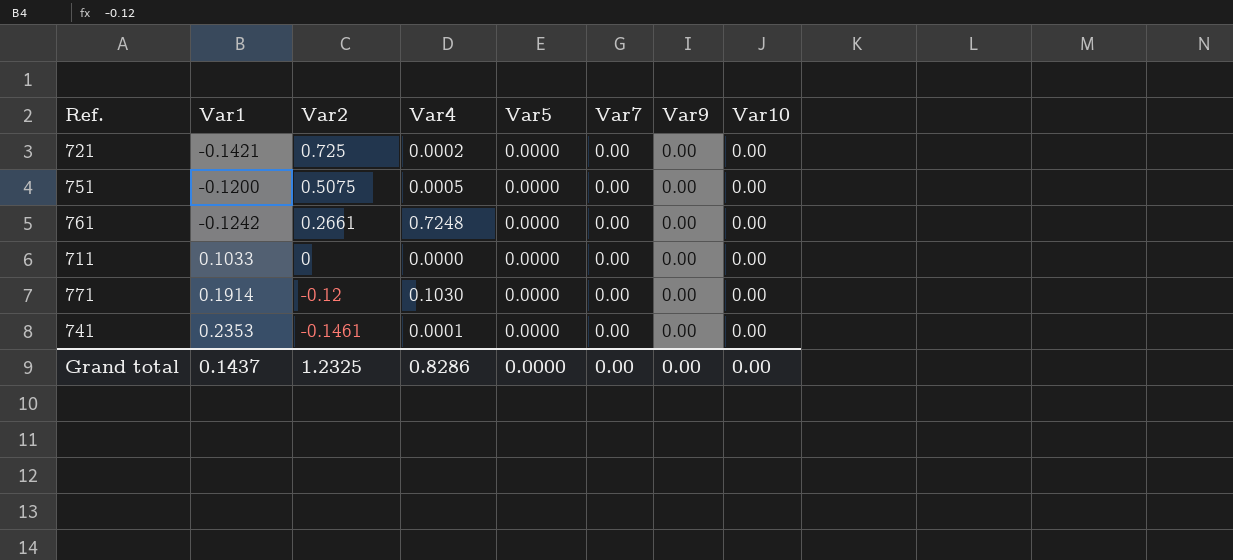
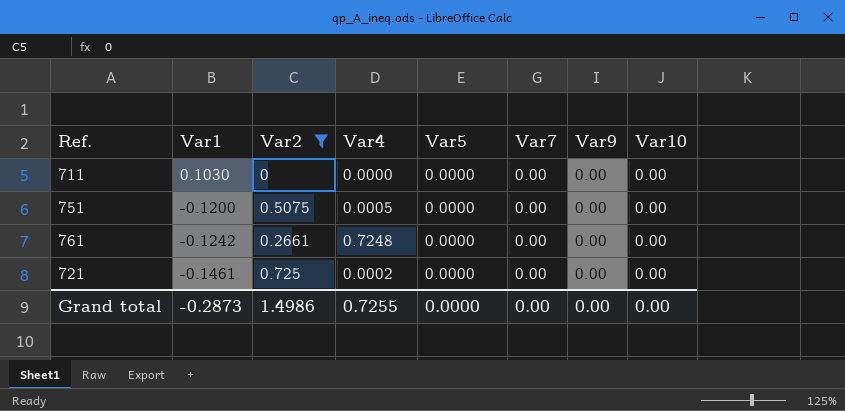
filter: none -> Var2 >= 0
row order: Var2 descending -> Var1 descending
711 | Var1: 0.1033 -> 0.1030
721 | Var1: -0.1421 -> -0.1461
Grand total | Var1: 0.1437 -> -0.2873
Grand total | Var2: 1.2325 -> 1.4986
Grand total | Var4: 0.8286 -> 0.7255

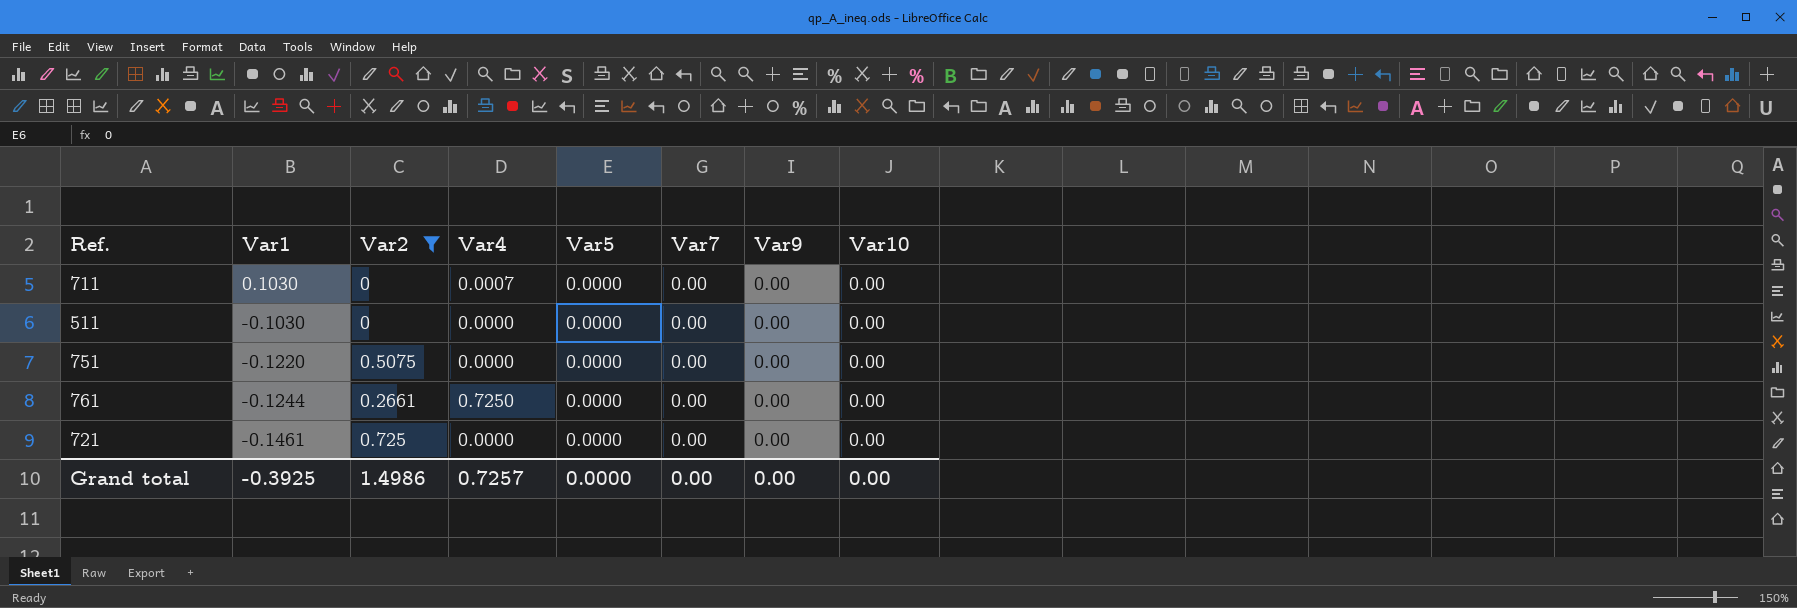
711 | Var4: 0.0000 -> 0.0007
row 511: none -> -0.1030 | 0 | 0.0000 | 0.0000 | 0.00 | 0.00 | 0.00
751 | Var1: -0.1200 -> -0.1220
751 | Var4: 0.0005 -> 0.0000
761 | Var1: -0.1242 -> -0.1244
761 | Var4: 0.7248 -> 0.7250
721 | Var4: 0.0002 -> 0.0000
Grand total | Var1: -0.2873 -> -0.3925
Grand total | Var4: 0.7255 -> 0.7257

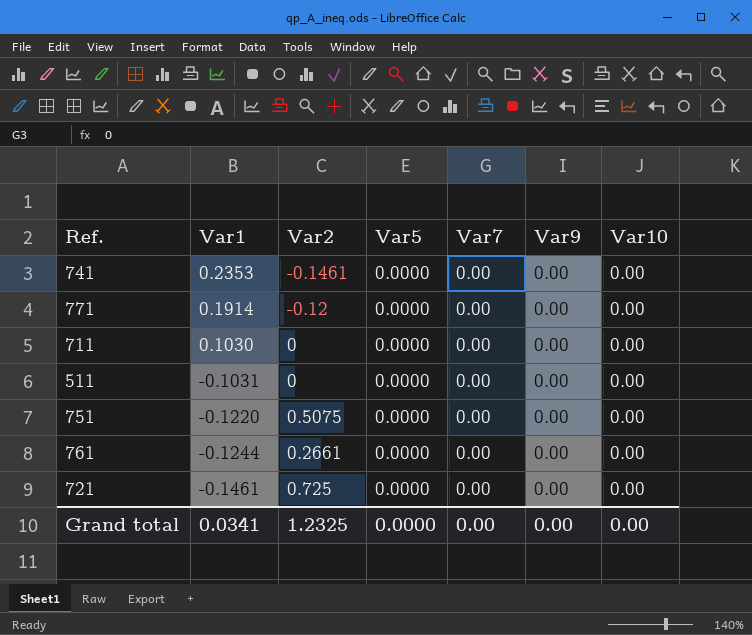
filter: Var2 >= 0 -> none
column Var4 | position: 4 -> none
511 | Var1: -0.1030 -> -0.1031
Grand total | Var1: -0.3925 -> 0.0341
Grand total | Var2: 1.4986 -> 1.2325

